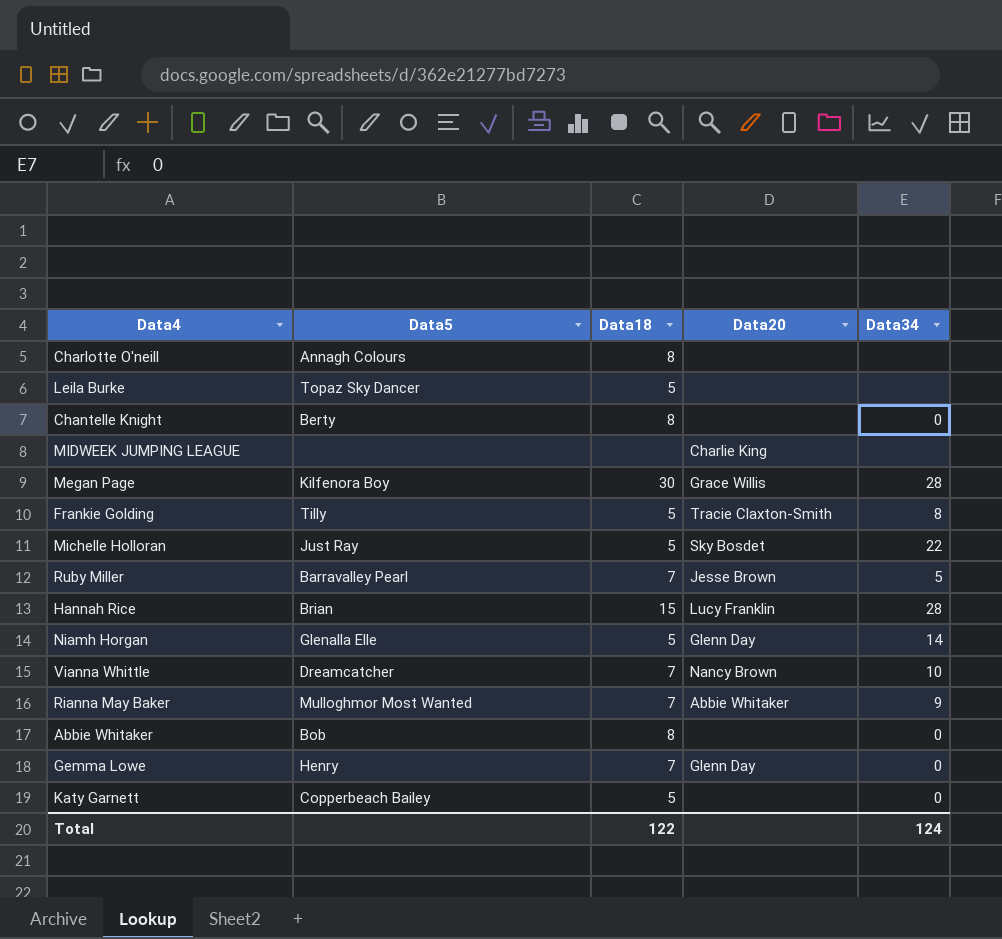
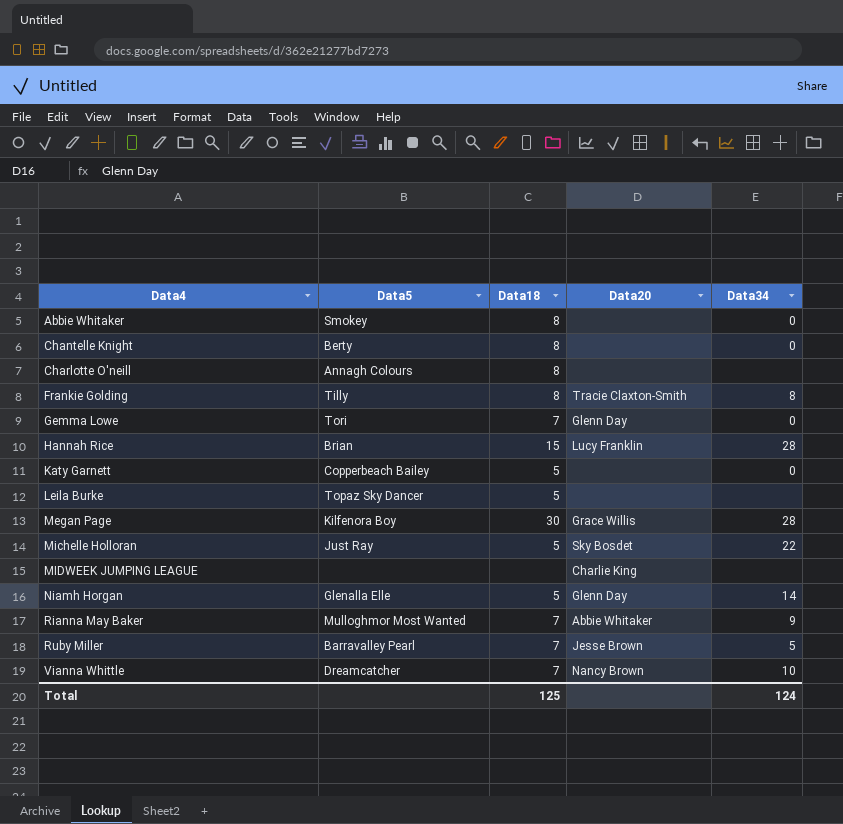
row order: none -> Data4 ascending
Abbie Whitaker | Data5: Bob -> Smokey
Frankie Golding | Data18: 5 -> 8
Gemma Lowe | Data5: Henry -> Tori
Total | Data18: 122 -> 125

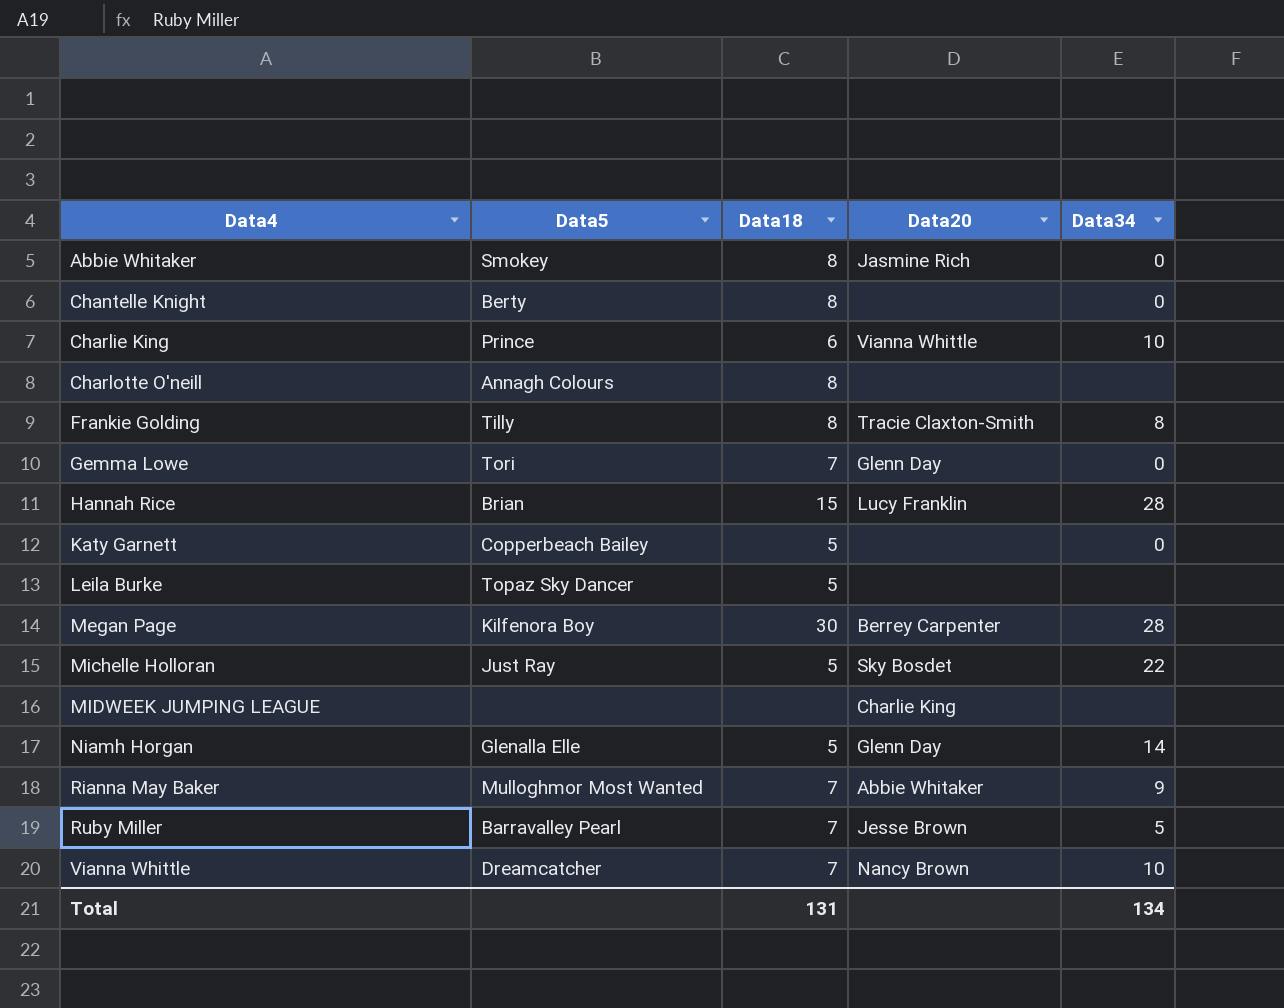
Abbie Whitaker | Data20: none -> Jasmine Rich
row Charlie King: none -> Prince | 6 | Vianna Whittle | 10
Megan Page | Data20: Grace Willis -> Berrey Carpenter
Total | Data18: 125 -> 131
Total | Data34: 124 -> 134

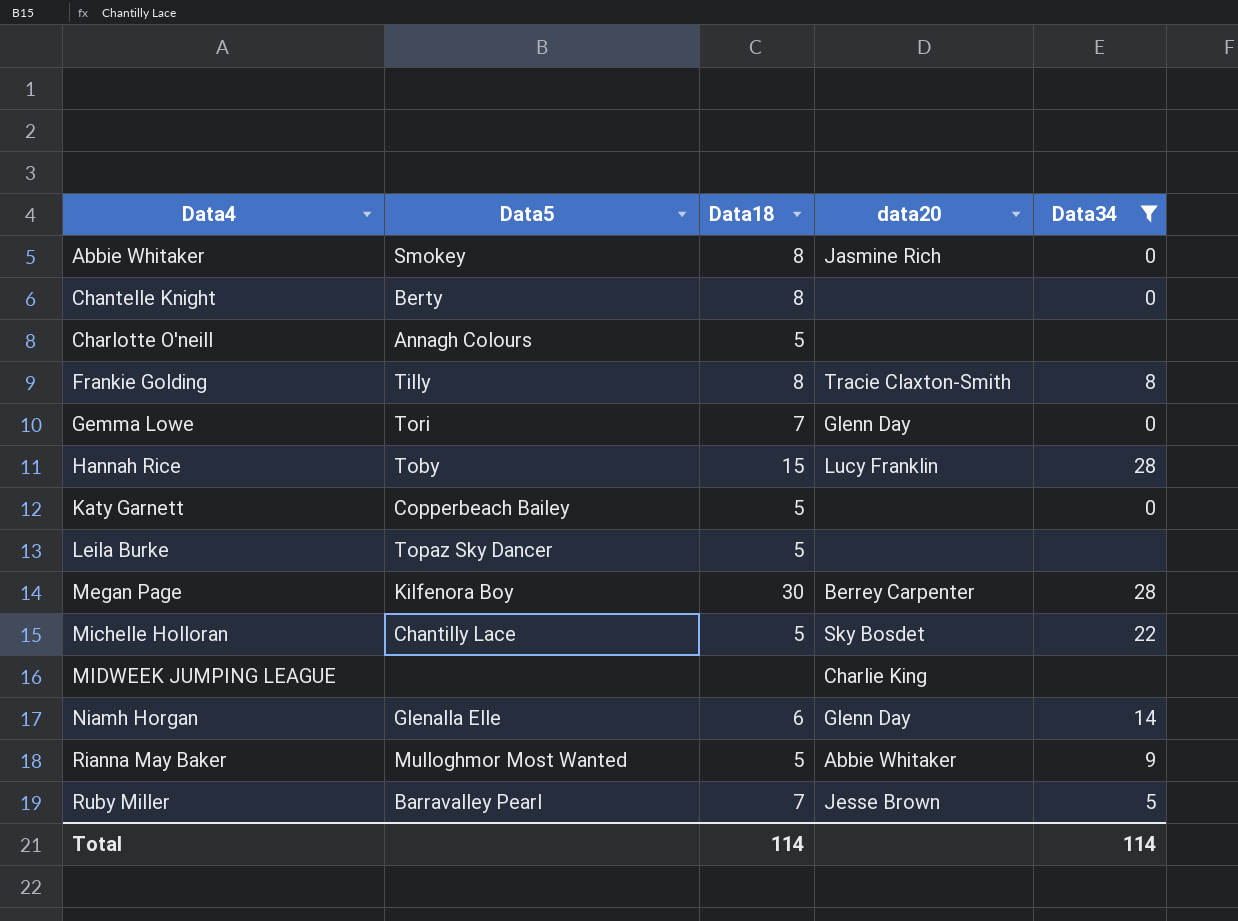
filter: none -> Data34 != 10
column name: Data20 -> data20
Charlotte O'neill | Data18: 8 -> 5
Hannah Rice | Data5: Brian -> Toby
Michelle Holloran | Data5: Just Ray -> Chantilly Lace
Niamh Horgan | Data18: 5 -> 6
Rianna May Baker | Data18: 7 -> 5
Total | Data18: 131 -> 114
Total | Data34: 134 -> 114

